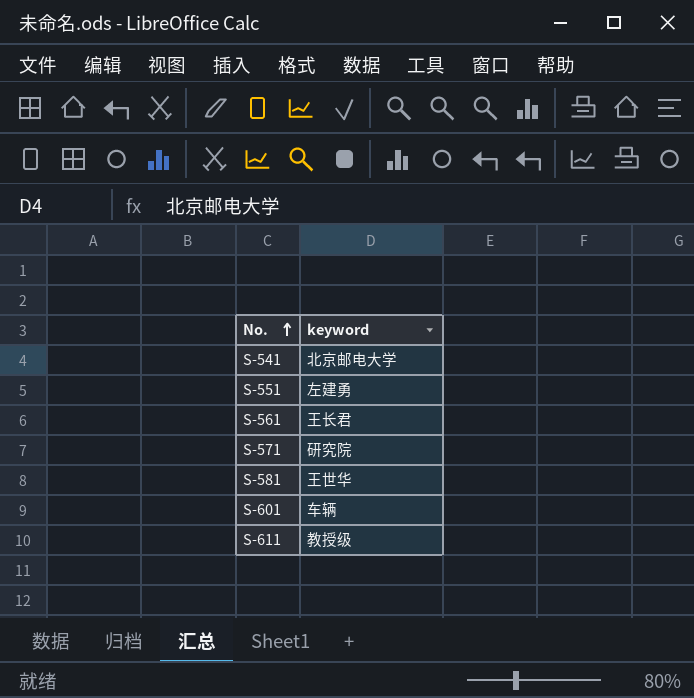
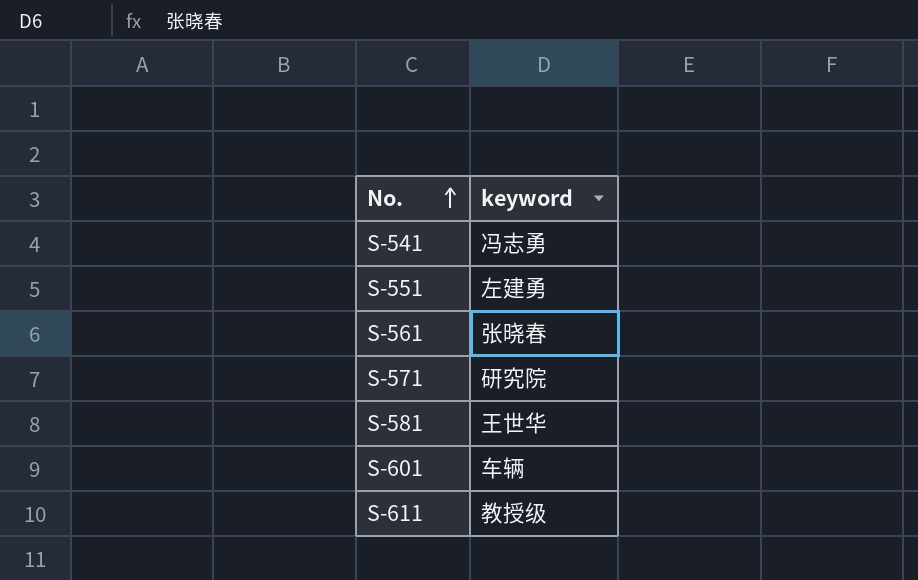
S-541 | keyword: 北京邮电大学 -> 冯志勇
S-561 | keyword: 王长君 -> 张晓春

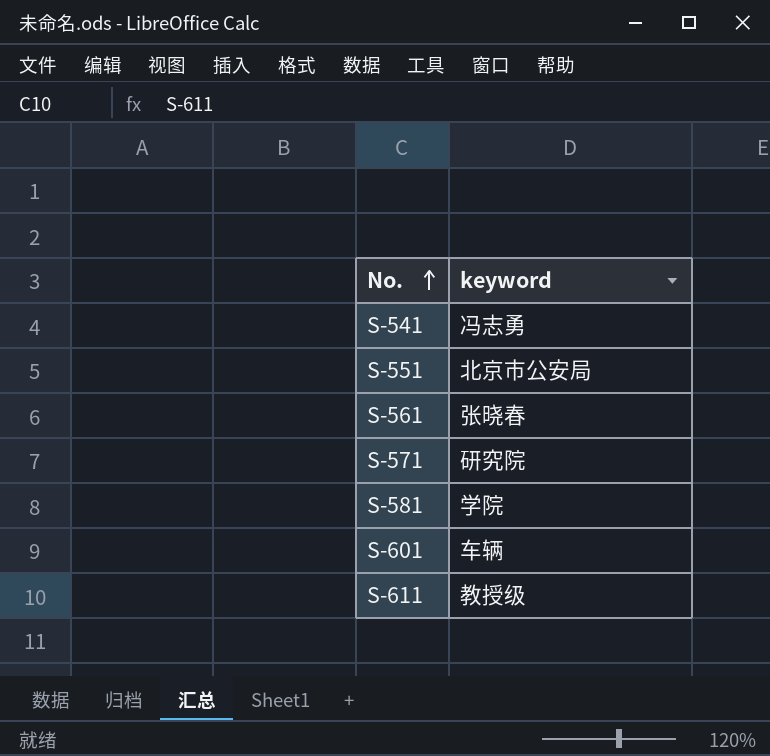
S-551 | keyword: 左建勇 -> 北京市公安局
S-581 | keyword: 王世华 -> 学院

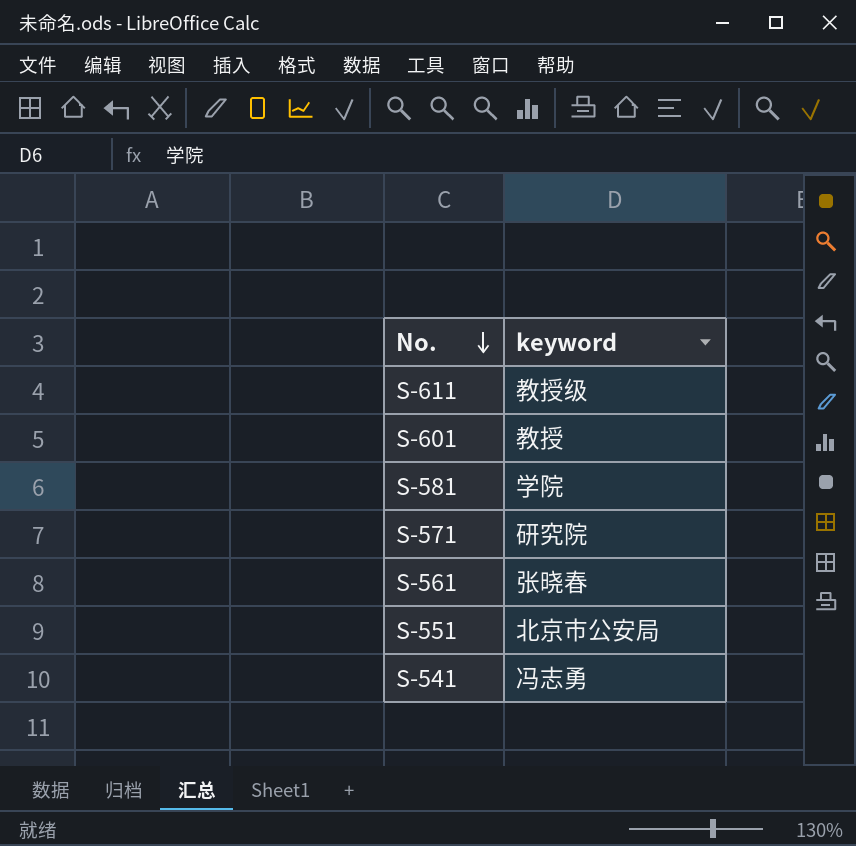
row order: No. ascending -> No. descending
S-601 | keyword: 车辆 -> 教授

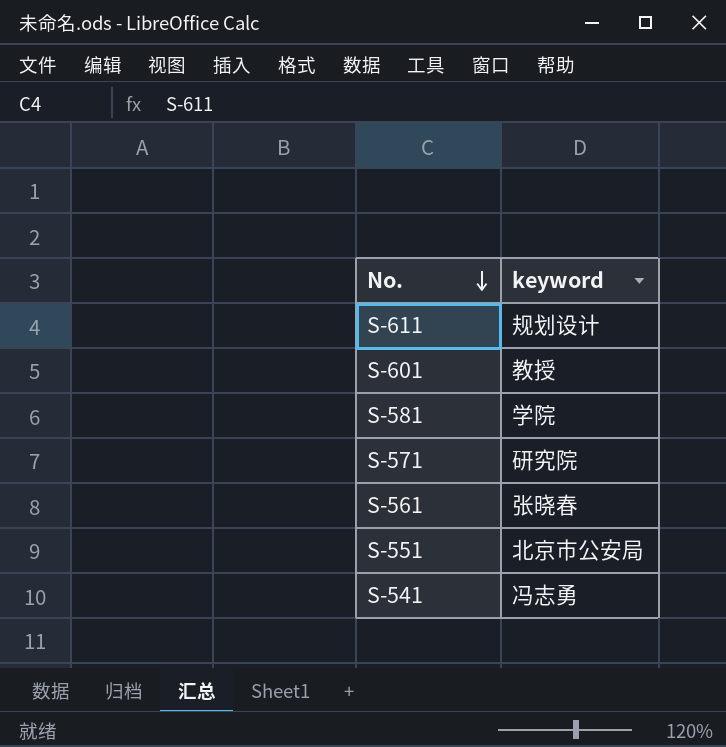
S-611 | keyword: 教授级 -> 规划设计

